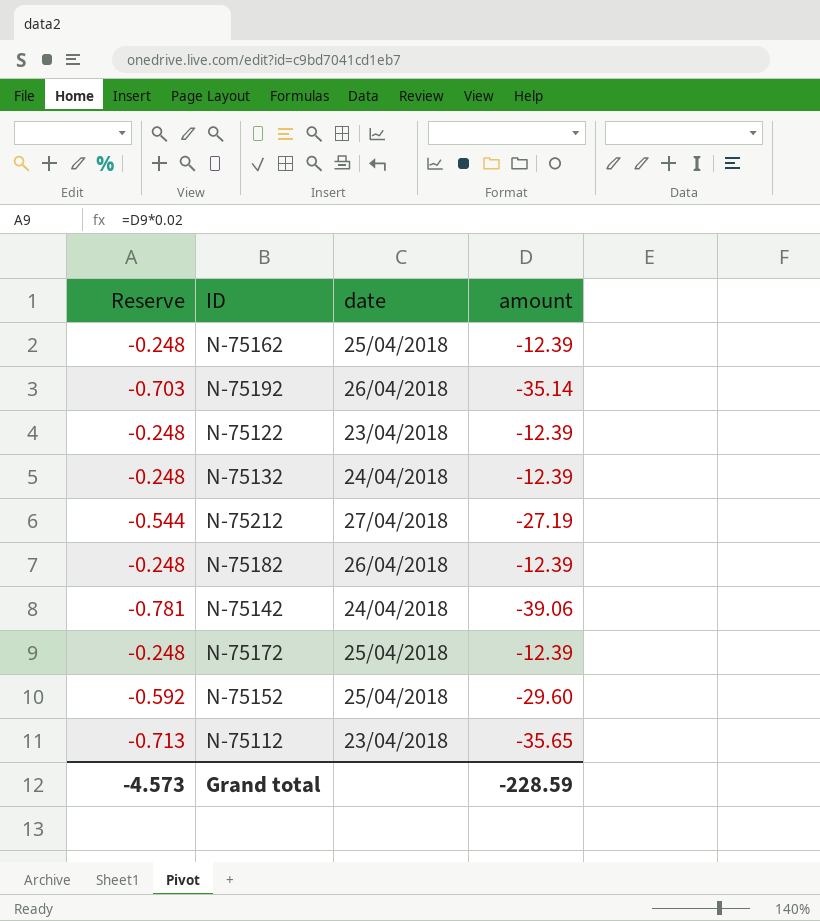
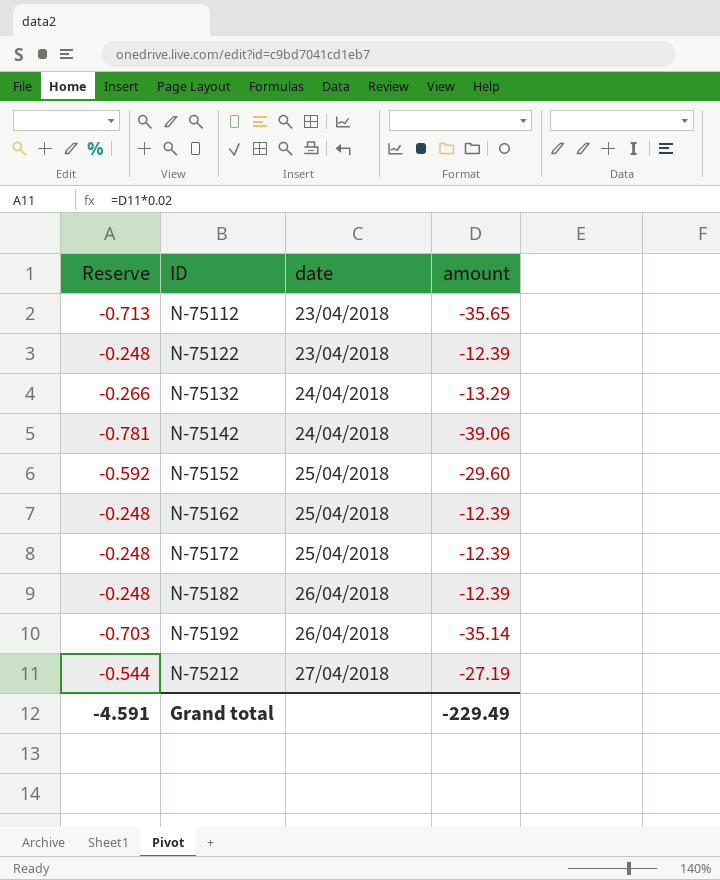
row order: none -> ID ascending
N-75132 | Reserve: -0.248 -> -0.266
N-75132 | amount: -12.39 -> -13.29
Grand total | Reserve: -4.573 -> -4.591
Grand total | amount: -228.59 -> -229.49

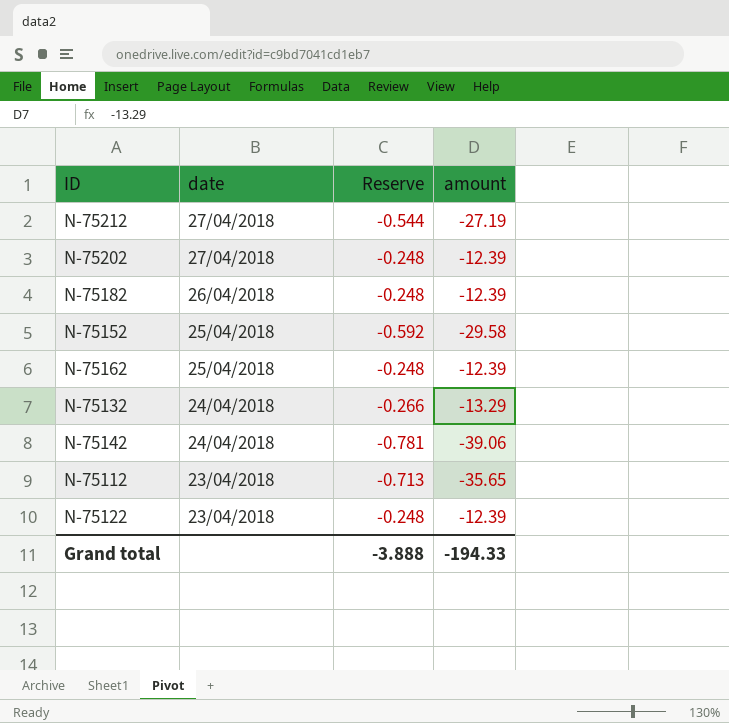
row order: ID ascending -> date descending
column Reserve | position: 1 -> 3
row N-75172: -0.248 | 25/04/2018 | -12.39 -> none
row N-75192: -0.703 | 26/04/2018 | -35.14 -> none
row N-75202: none -> 27/04/2018 | -0.248 | -12.39
N-75152 | amount: -29.60 -> -29.58
Grand total | Reserve: -4.591 -> -3.888
Grand total | amount: -229.49 -> -194.33

